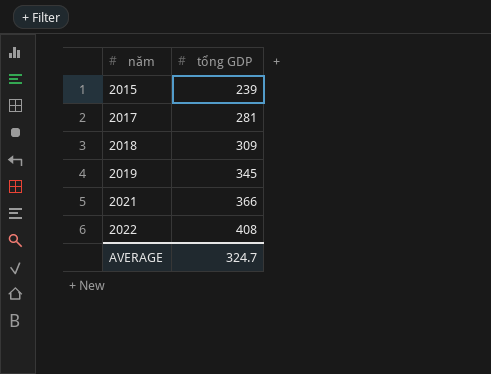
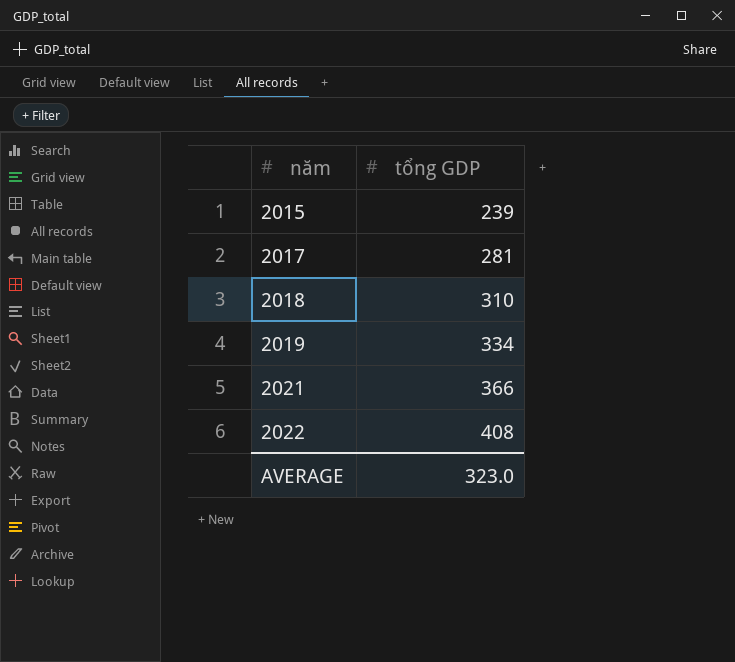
2018 | tổng GDP: 309 -> 310
2019 | tổng GDP: 345 -> 334
AVERAGE | tổng GDP: 324.7 -> 323.0

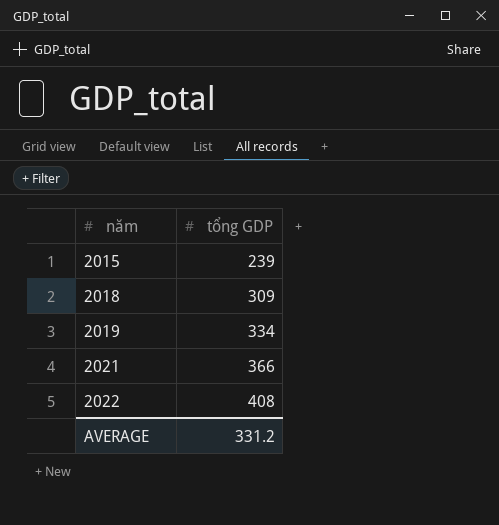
row 2017: 281 -> none
2018 | tổng GDP: 310 -> 309
AVERAGE | tổng GDP: 323.0 -> 331.2

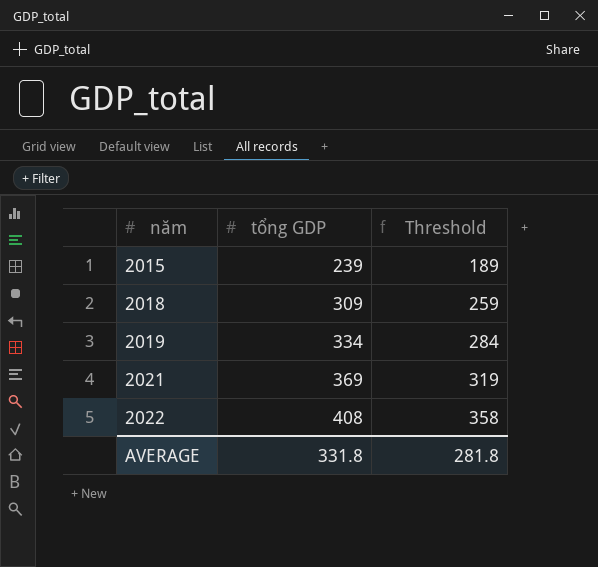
column Threshold | formula: none -> [tổng GDP] - 50
2021 | tổng GDP: 366 -> 369
AVERAGE | tổng GDP: 331.2 -> 331.8

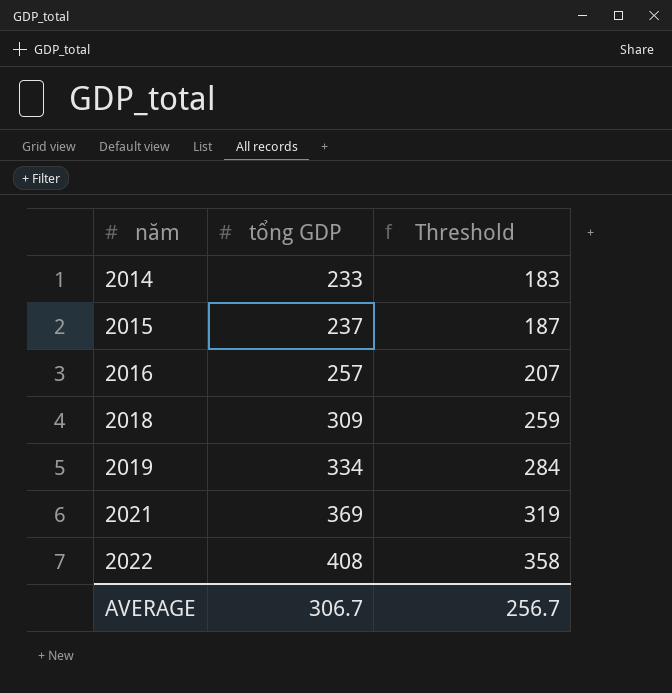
row 2014: none -> 233 | 183
2015 | tổng GDP: 239 -> 237
2015 | Threshold: 189 -> 187
row 2016: none -> 257 | 207
AVERAGE | tổng GDP: 331.8 -> 306.7
AVERAGE | Threshold: 281.8 -> 256.7

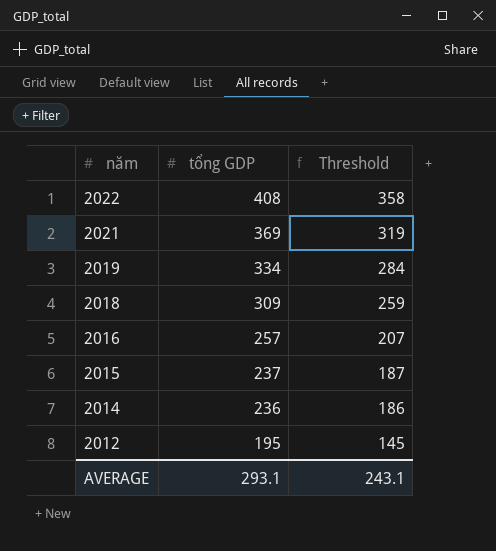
row order: năm ascending -> năm descending
2014 | tổng GDP: 233 -> 236
2014 | Threshold: 183 -> 186
row 2012: none -> 195 | 145
AVERAGE | tổng GDP: 306.7 -> 293.1
AVERAGE | Threshold: 256.7 -> 243.1

